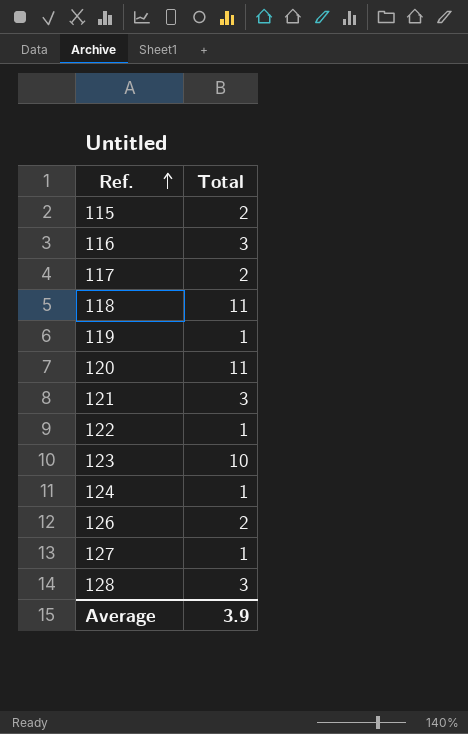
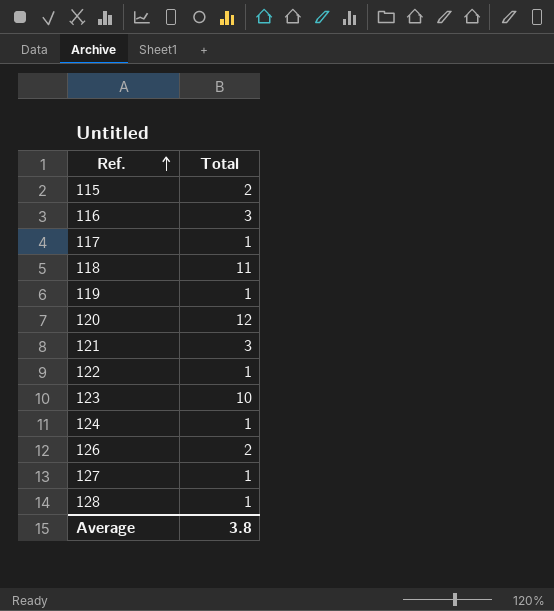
117 | Total: 2 -> 1
120 | Total: 11 -> 12
128 | Total: 3 -> 1
Average | Total: 3.9 -> 3.8

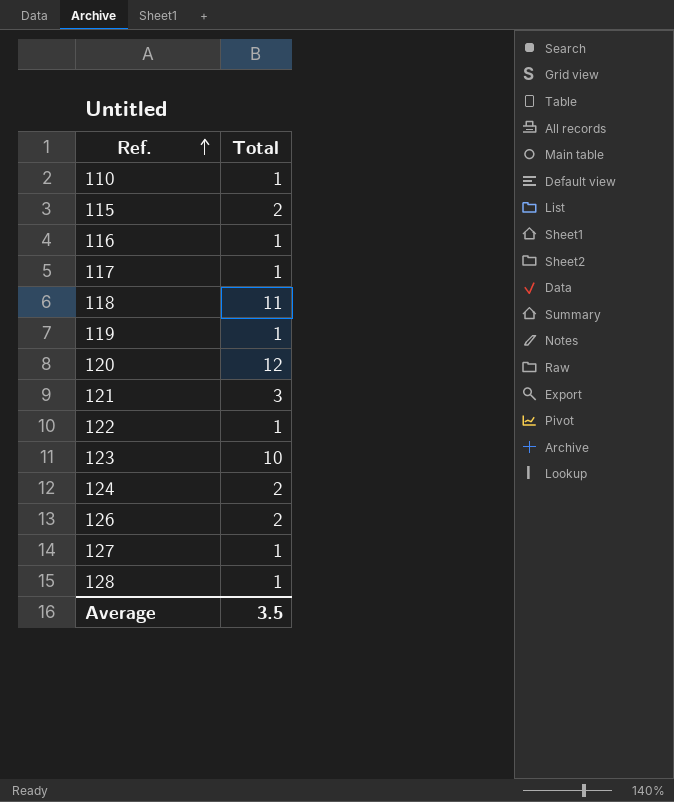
row 110: none -> 1
116 | Total: 3 -> 1
124 | Total: 1 -> 2
Average | Total: 3.8 -> 3.5

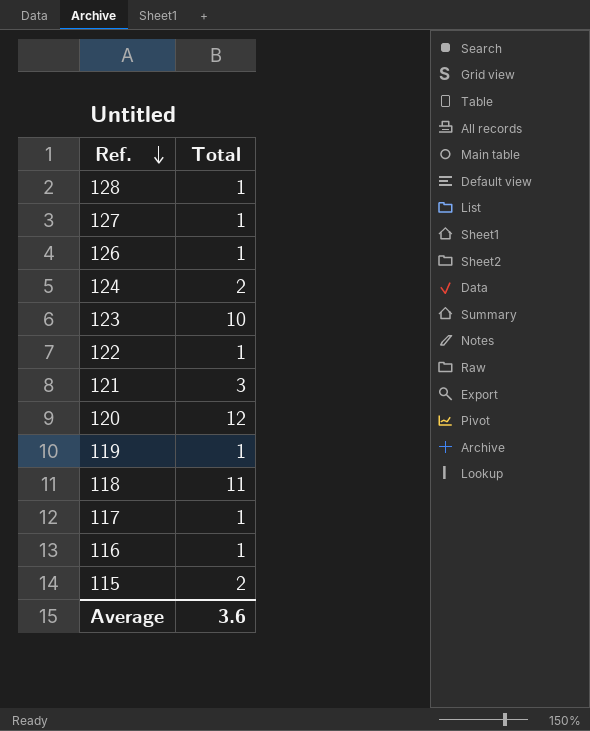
row order: Ref. ascending -> Ref. descending
row 110: 1 -> none
126 | Total: 2 -> 1
Average | Total: 3.5 -> 3.6

